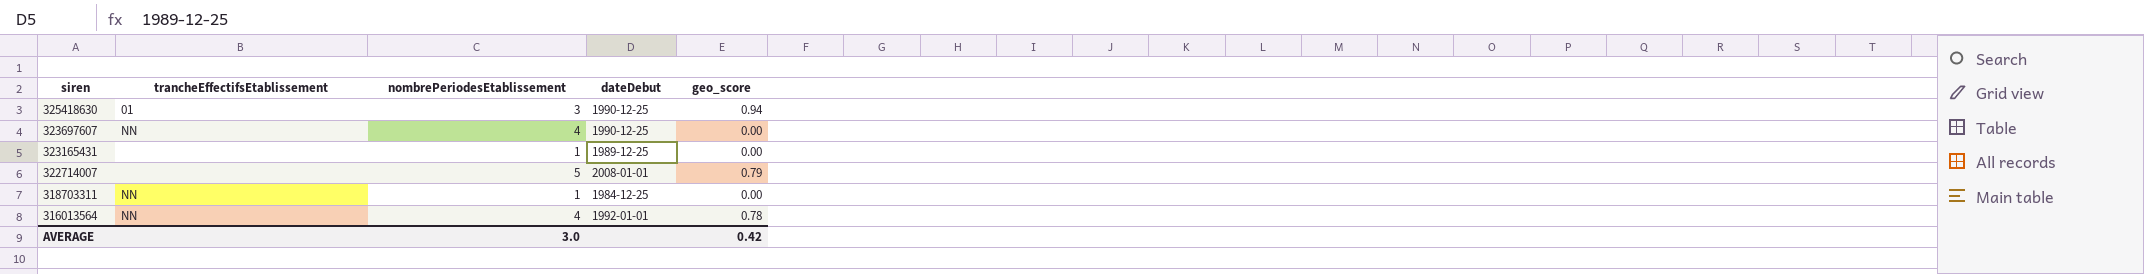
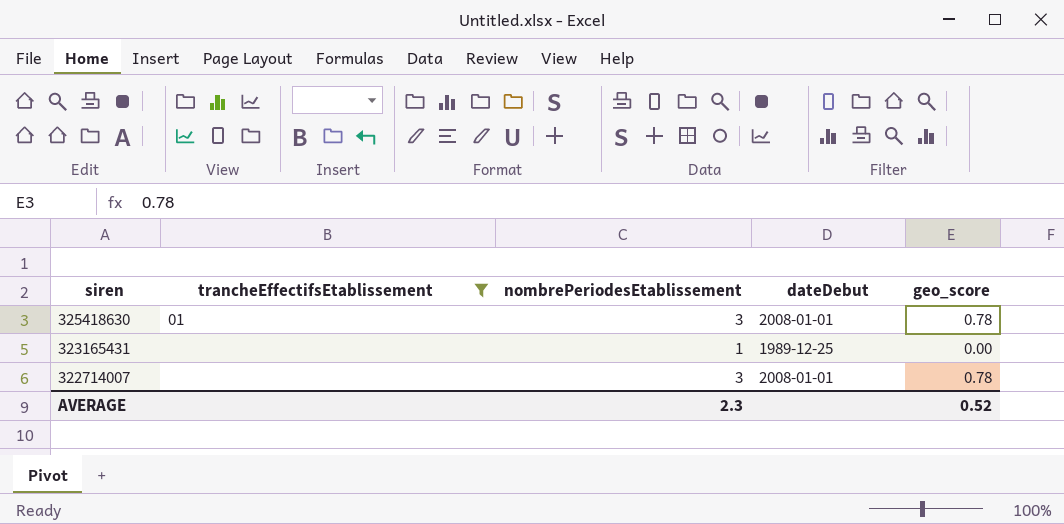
filter: none -> trancheEffectifsEtablissement != NN
325418630 | dateDebut: 1990-12-25 -> 2008-01-01
325418630 | geo_score: 0.94 -> 0.78
322714007 | nombrePeriodesEtablissement: 5 -> 3
322714007 | geo_score: 0.79 -> 0.78
AVERAGE | nombrePeriodesEtablissement: 3.0 -> 2.3
AVERAGE | geo_score: 0.42 -> 0.52

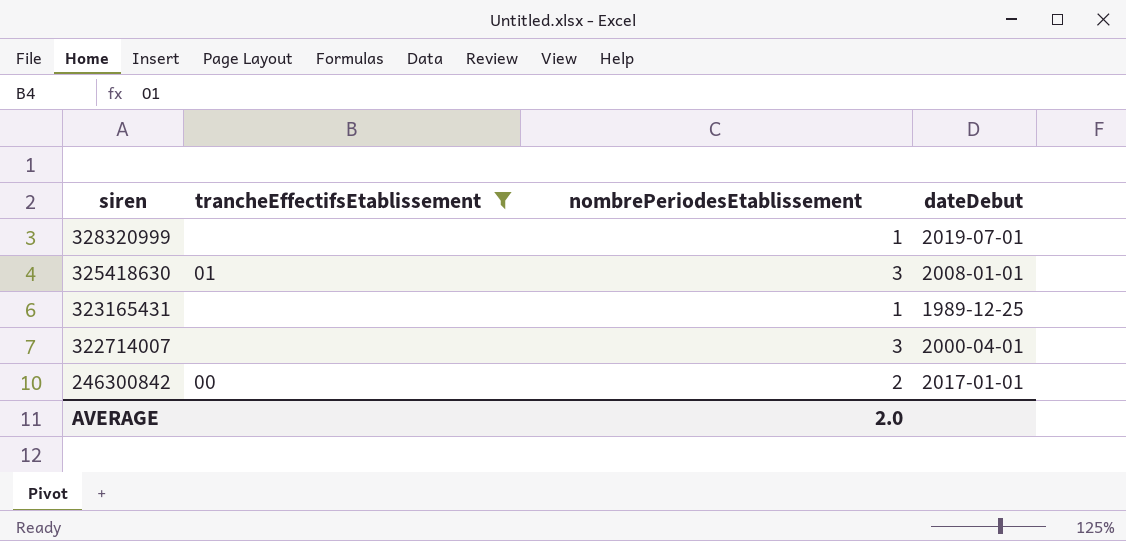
column geo_score | position: 5 -> none
row 328320999: none -> none | 1 | 2019-07-01
322714007 | dateDebut: 2008-01-01 -> 2000-04-01
row 246300842: none -> 00 | 2 | 2017-01-01
AVERAGE | nombrePeriodesEtablissement: 2.3 -> 2.0

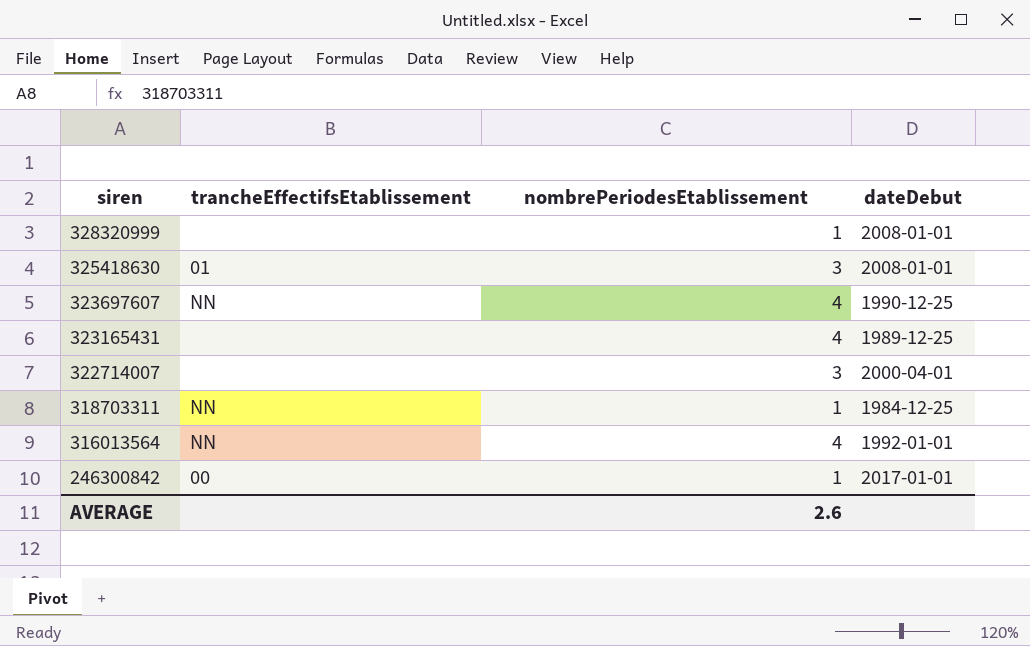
filter: trancheEffectifsEtablissement != NN -> none
328320999 | dateDebut: 2019-07-01 -> 2008-01-01
323165431 | nombrePeriodesEtablissement: 1 -> 4
246300842 | nombrePeriodesEtablissement: 2 -> 1
AVERAGE | nombrePeriodesEtablissement: 2.0 -> 2.6

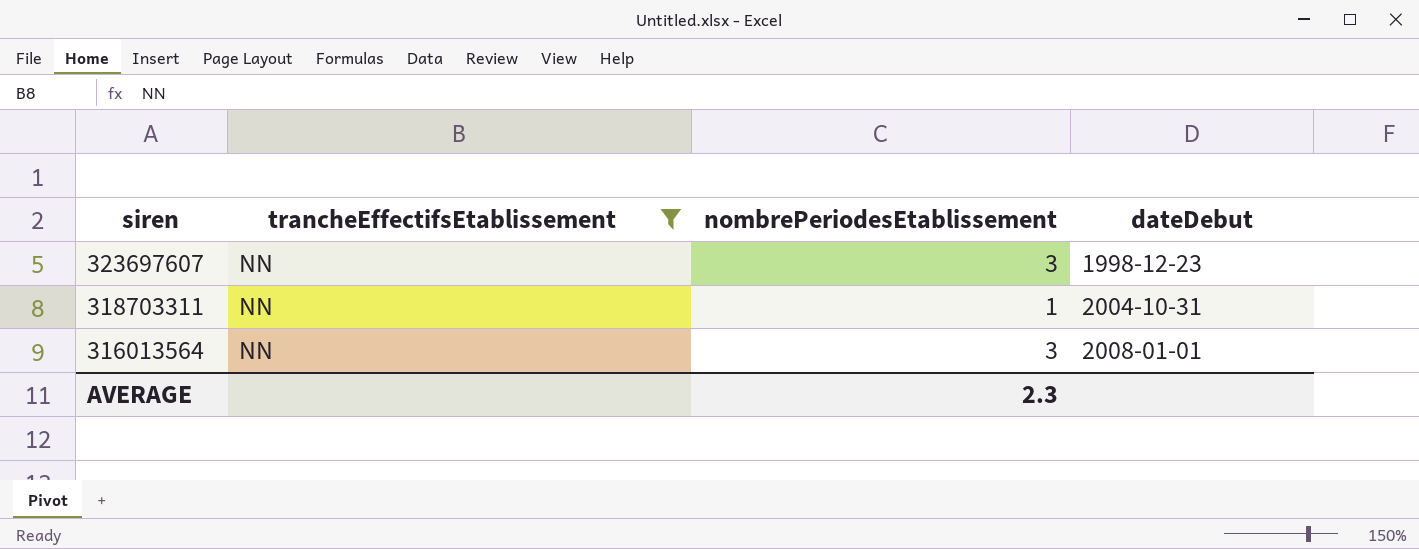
filter: none -> trancheEffectifsEtablissement = NN
323697607 | nombrePeriodesEtablissement: 4 -> 3
323697607 | dateDebut: 1990-12-25 -> 1998-12-23
318703311 | dateDebut: 1984-12-25 -> 2004-10-31
316013564 | nombrePeriodesEtablissement: 4 -> 3
316013564 | dateDebut: 1992-01-01 -> 2008-01-01
AVERAGE | nombrePeriodesEtablissement: 2.6 -> 2.3

